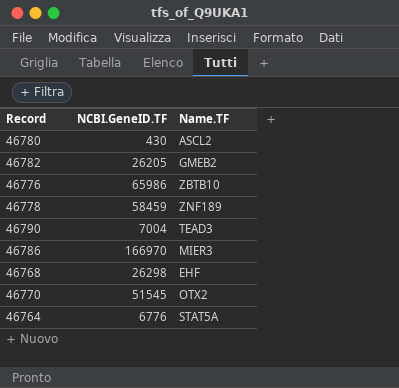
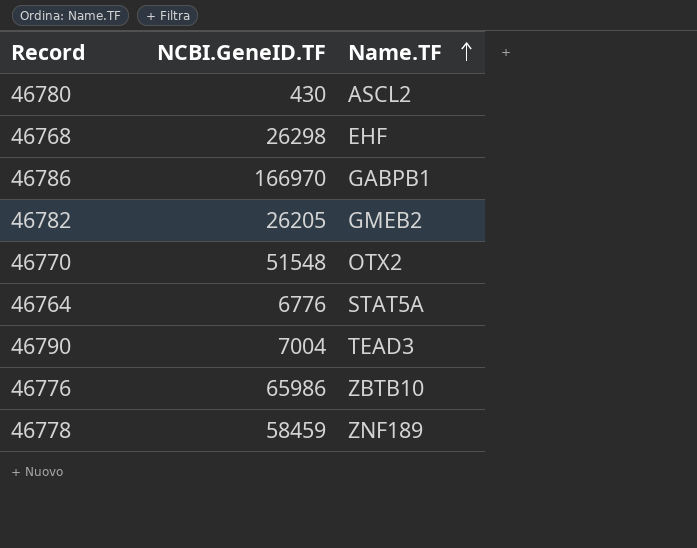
row order: none -> Name.TF ascending
46786 | Name.TF: MIER3 -> GABPB1
46770 | NCBI.GeneID.TF: 51545 -> 51548

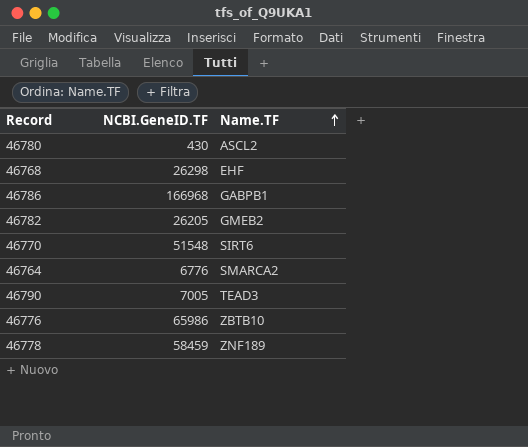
46786 | NCBI.GeneID.TF: 166970 -> 166968
46770 | Name.TF: OTX2 -> SIRT6
46764 | Name.TF: STAT5A -> SMARCA2
46790 | NCBI.GeneID.TF: 7004 -> 7005

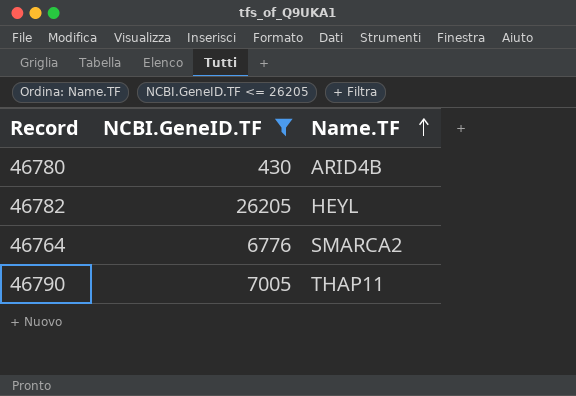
filter: none -> NCBI.GeneID.TF <= 26205
46780 | Name.TF: ASCL2 -> ARID4B
46782 | Name.TF: GMEB2 -> HEYL
46790 | Name.TF: TEAD3 -> THAP11

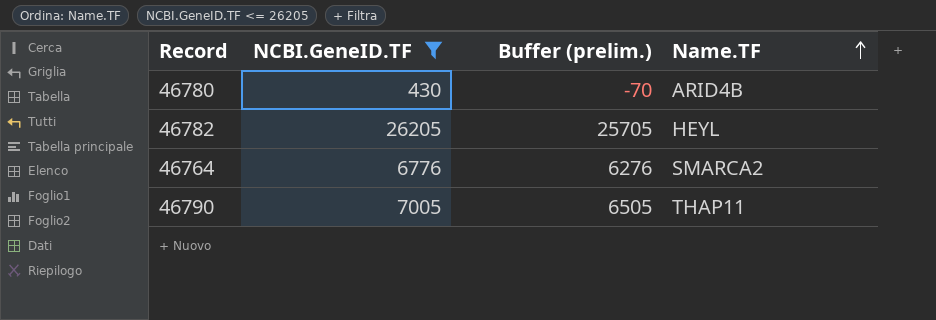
column Buffer (prelim.) | formula: none -> [NCBI.GeneID.TF] - 500

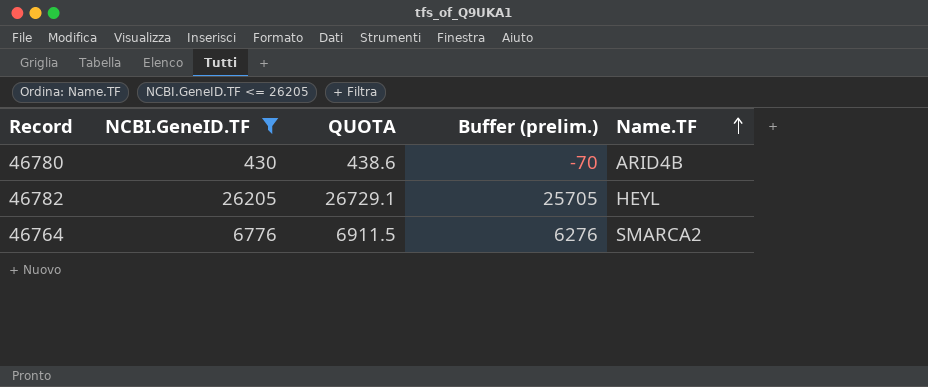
column QUOTA | formula: none -> [NCBI.GeneID.TF] * 1.02
row 46790: 7005 | 6505 | THAP11 -> none

